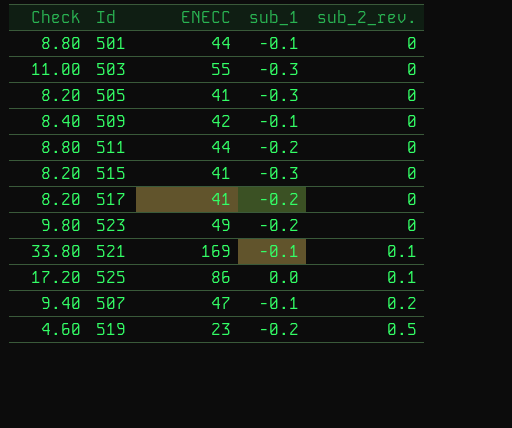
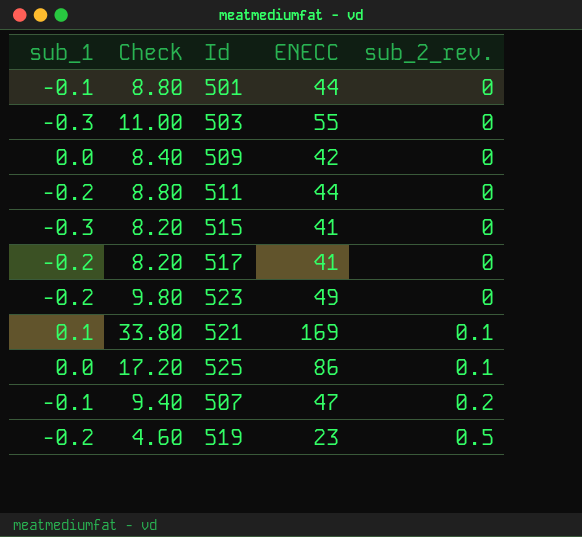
column sub_1 | position: 4 -> 1
row 505: 8.20 | 41 | -0.3 | 0 -> none
509 | sub_1: -0.1 -> 0.0
521 | sub_1: -0.1 -> 0.1

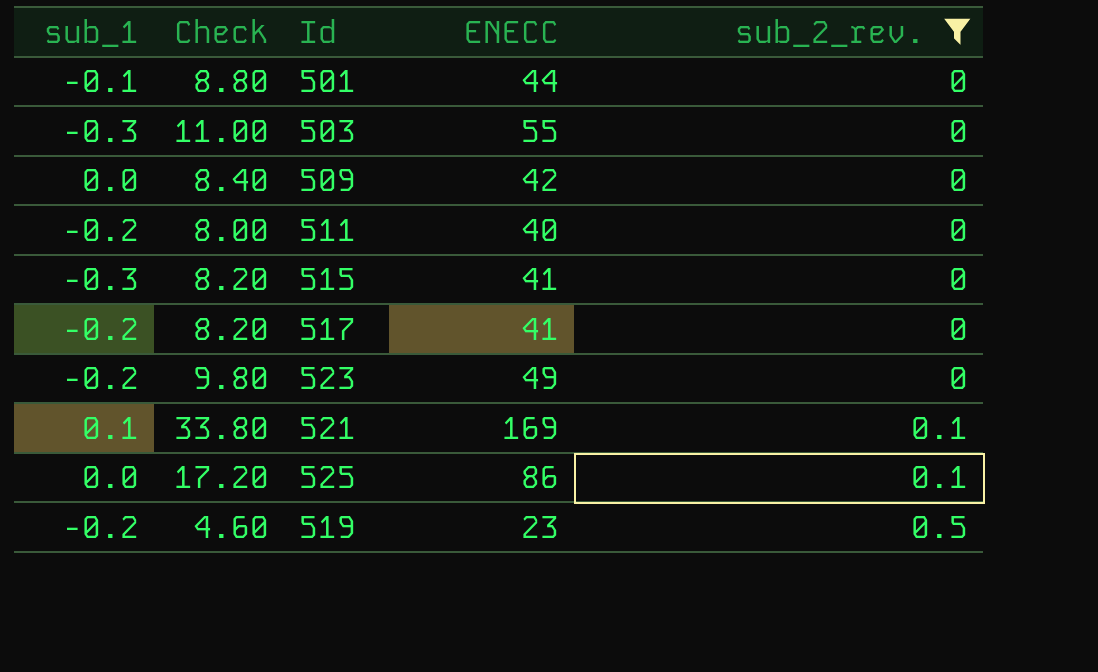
filter: none -> sub_2_rev. != 0.2
511 | Check: 8.80 -> 8.00
511 | ENECC: 44 -> 40

